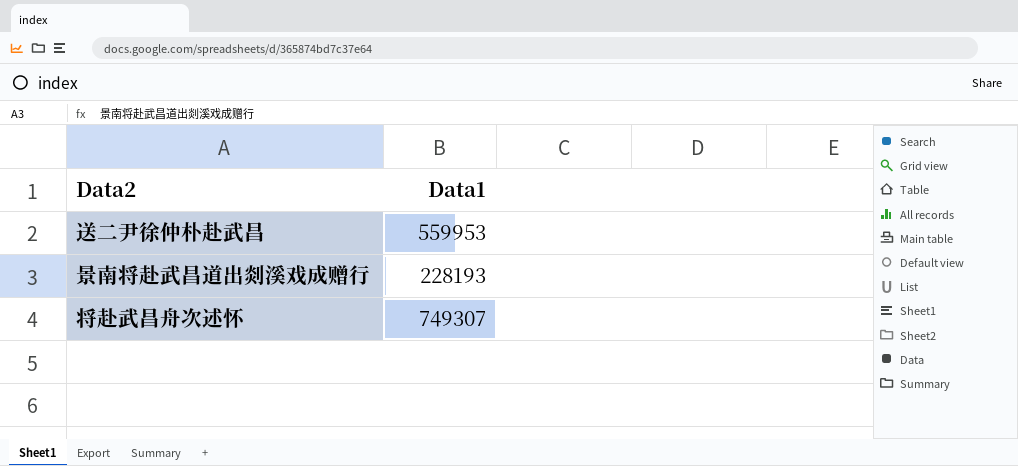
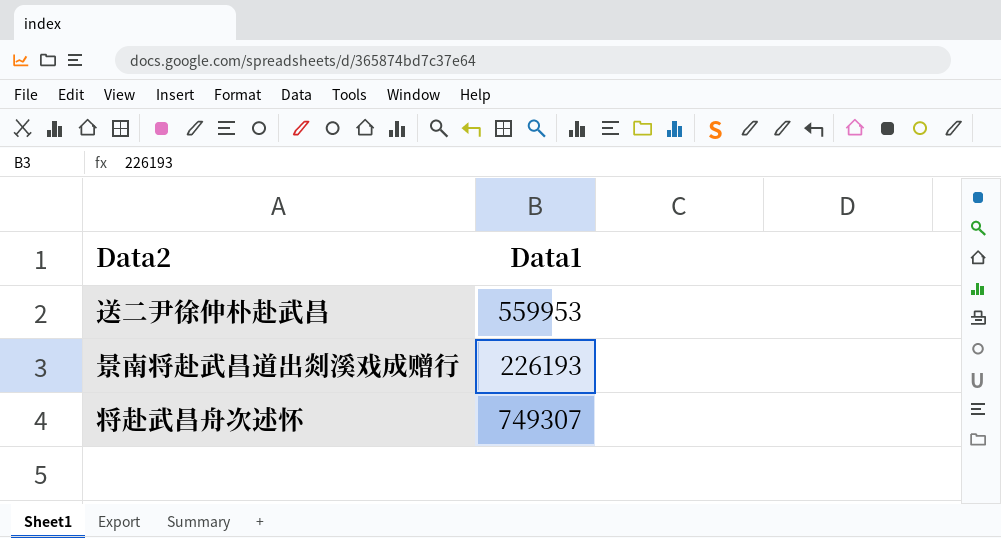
景南将赴武昌道出剡溪戏成赠行 | Data1: 228193 -> 226193

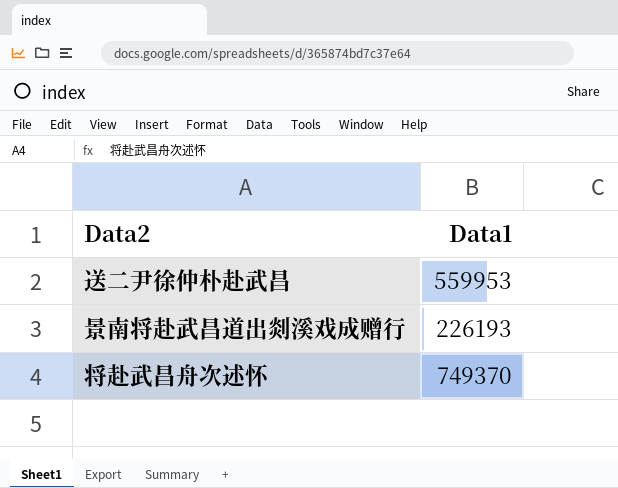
将赴武昌舟次述怀 | Data1: 749307 -> 749370

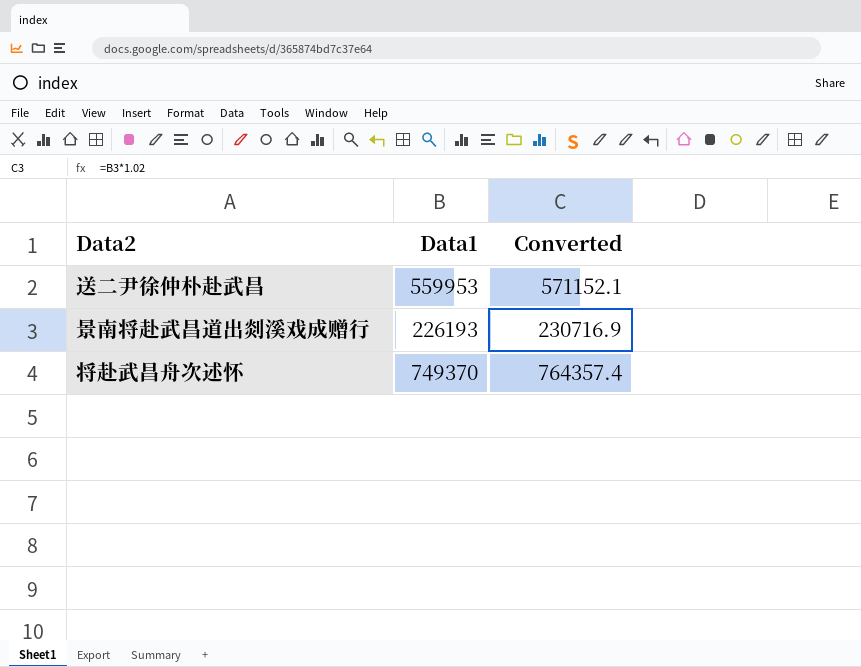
column Converted | formula: none -> [Data1] * 1.02

